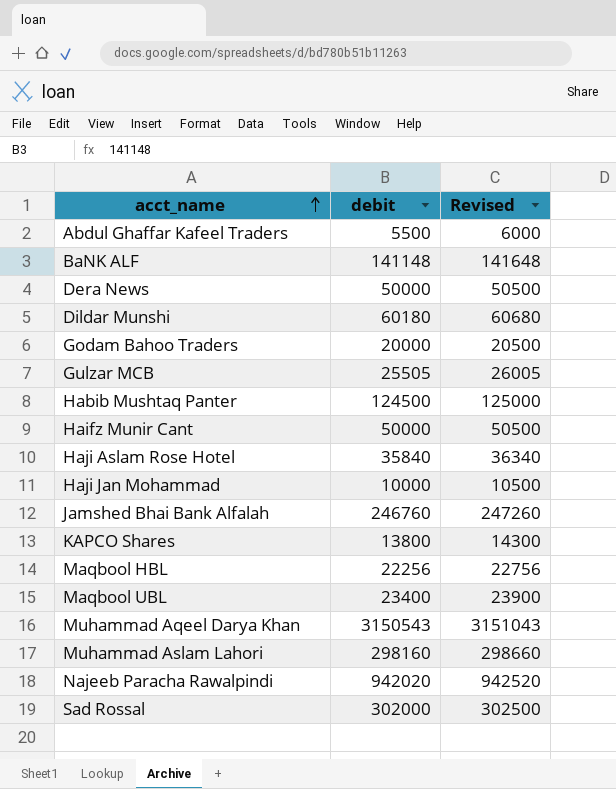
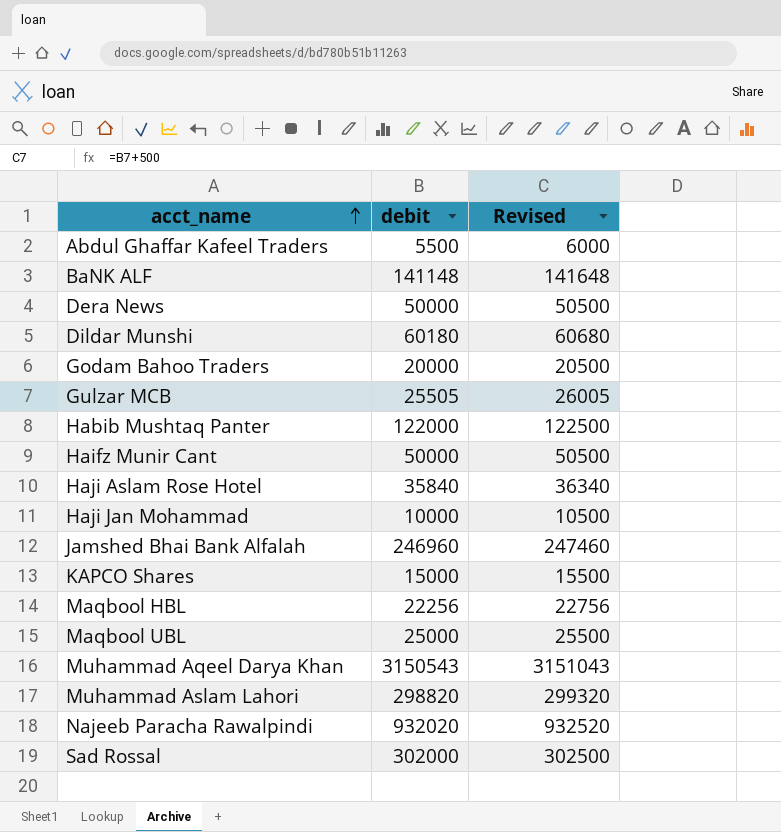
Habib Mushtaq Panter | debit: 124500 -> 122000
Habib Mushtaq Panter | Revised: 125000 -> 122500
Jamshed Bhai Bank Alfalah | debit: 246760 -> 246960
Jamshed Bhai Bank Alfalah | Revised: 247260 -> 247460
KAPCO Shares | debit: 13800 -> 15000
KAPCO Shares | Revised: 14300 -> 15500
Maqbool UBL | debit: 23400 -> 25000
Maqbool UBL | Revised: 23900 -> 25500
Muhammad Aslam Lahori | debit: 298160 -> 298820
Muhammad Aslam Lahori | Revised: 298660 -> 299320
Najeeb Paracha Rawalpindi | debit: 942020 -> 932020
Najeeb Paracha Rawalpindi | Revised: 942520 -> 932520

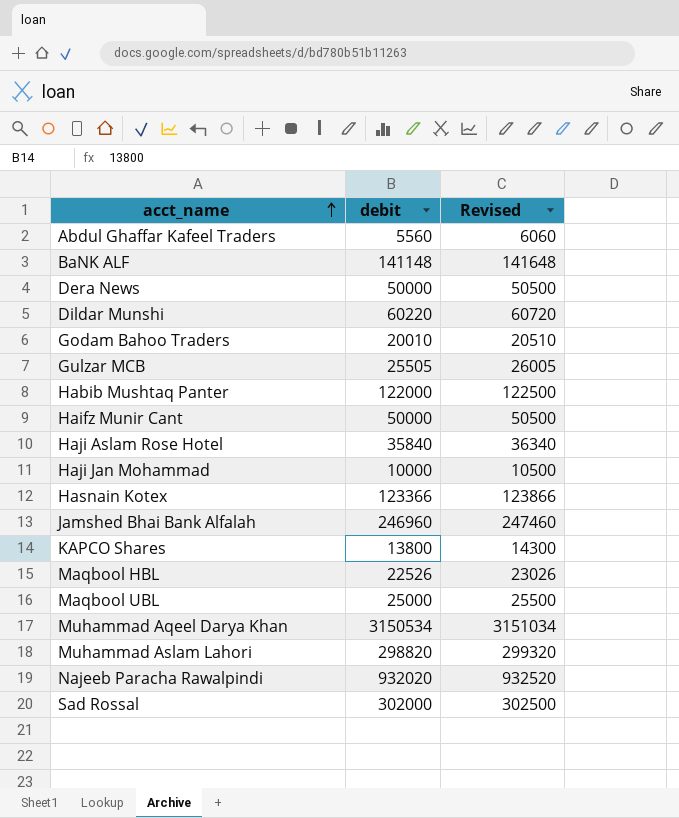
Abdul Ghaffar Kafeel Traders | debit: 5500 -> 5560
Abdul Ghaffar Kafeel Traders | Revised: 6000 -> 6060
Dildar Munshi | debit: 60180 -> 60220
Dildar Munshi | Revised: 60680 -> 60720
Godam Bahoo Traders | debit: 20000 -> 20010
Godam Bahoo Traders | Revised: 20500 -> 20510
row Hasnain Kotex: none -> 123366 | 123866
KAPCO Shares | debit: 15000 -> 13800
KAPCO Shares | Revised: 15500 -> 14300
Maqbool HBL | debit: 22256 -> 22526
Maqbool HBL | Revised: 22756 -> 23026
Muhammad Aqeel Darya Khan | debit: 3150543 -> 3150534
Muhammad Aqeel Darya Khan | Revised: 3151043 -> 3151034

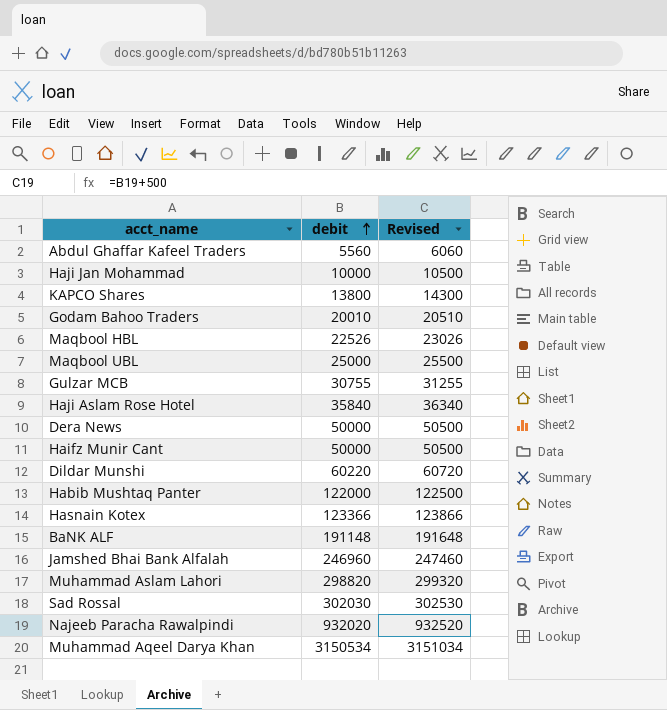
row order: acct_name ascending -> debit ascending
Gulzar MCB | debit: 25505 -> 30755
Gulzar MCB | Revised: 26005 -> 31255
BaNK ALF | debit: 141148 -> 191148
BaNK ALF | Revised: 141648 -> 191648
Sad Rossal | debit: 302000 -> 302030
Sad Rossal | Revised: 302500 -> 302530

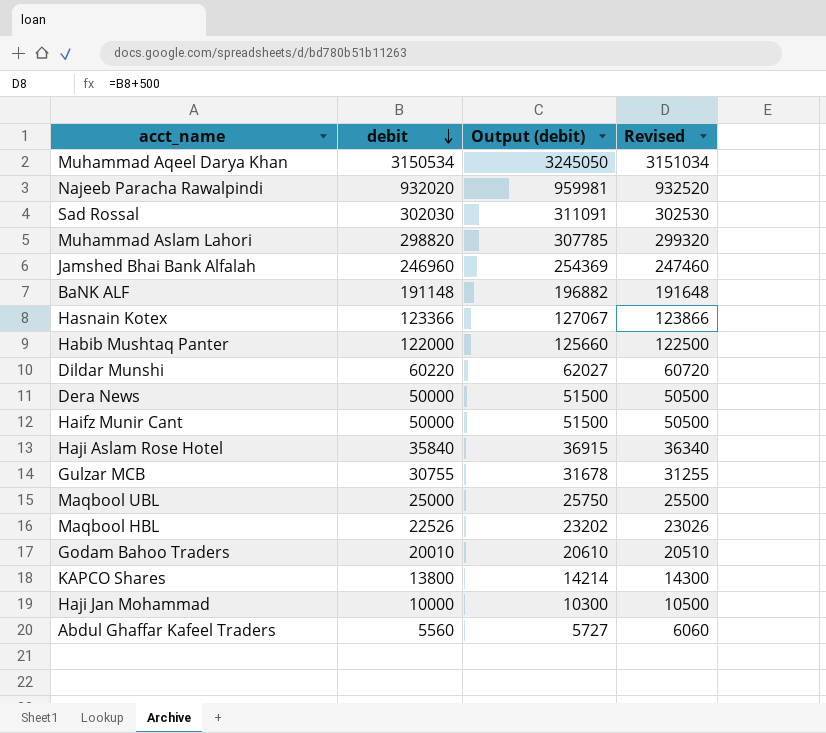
row order: debit ascending -> debit descending
column Output (debit) | formula: none -> [debit] * 1.03

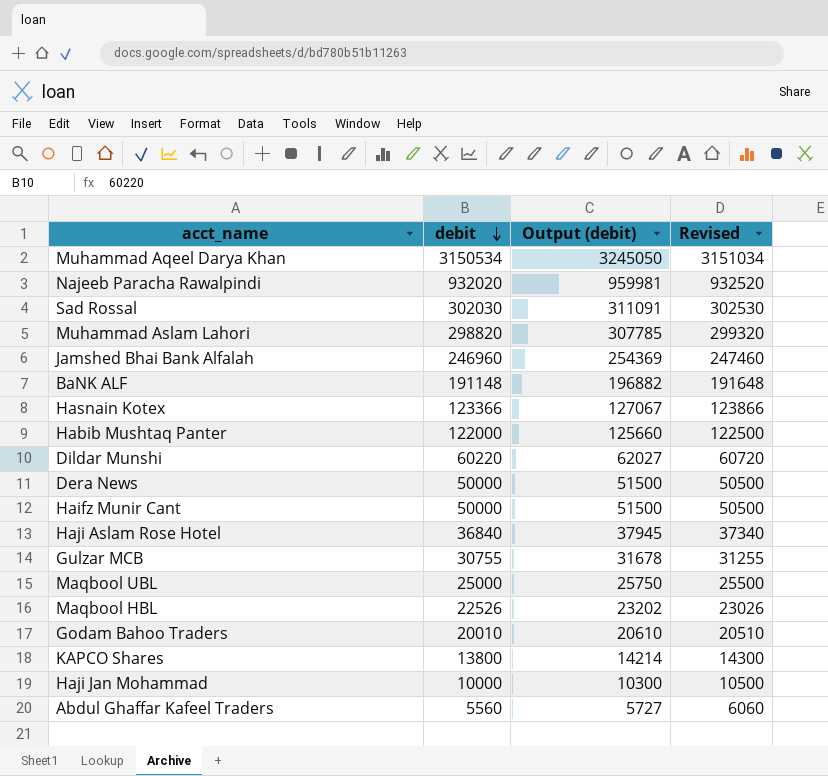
Haji Aslam Rose Hotel | debit: 35840 -> 36840
Haji Aslam Rose Hotel | Output (debit): 36915 -> 37945
Haji Aslam Rose Hotel | Revised: 36340 -> 37340

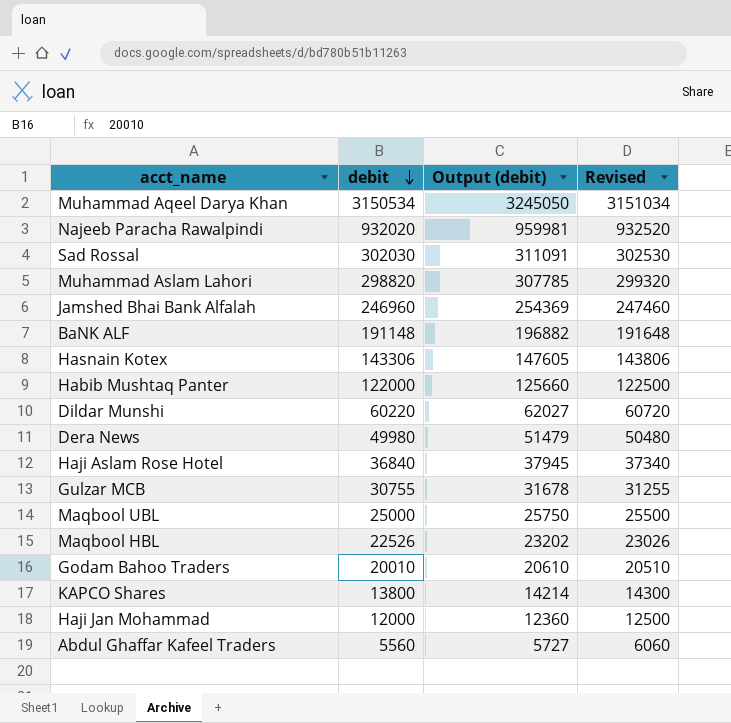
row Haifz Munir Cant: 50000 | 51500 | 50500 -> none
Hasnain Kotex | debit: 123366 -> 143306
Hasnain Kotex | Output (debit): 127067 -> 147605
Hasnain Kotex | Revised: 123866 -> 143806
Dera News | debit: 50000 -> 49980
Dera News | Output (debit): 51500 -> 51479
Dera News | Revised: 50500 -> 50480
Haji Jan Mohammad | debit: 10000 -> 12000
Haji Jan Mohammad | Output (debit): 10300 -> 12360
Haji Jan Mohammad | Revised: 10500 -> 12500

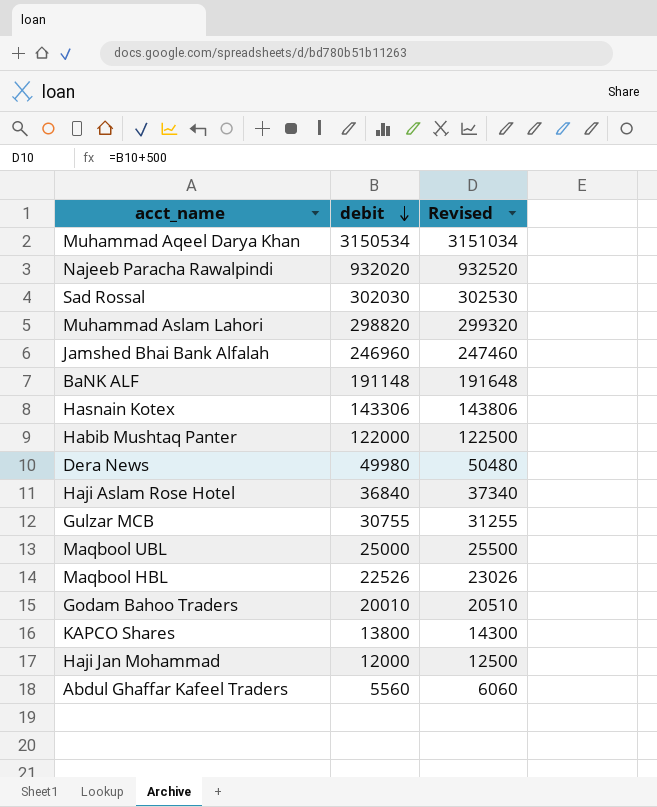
column Output (debit) | formula: [debit] * 1.03 -> none
row Dildar Munshi: 60220 | 62027 | 60720 -> none

